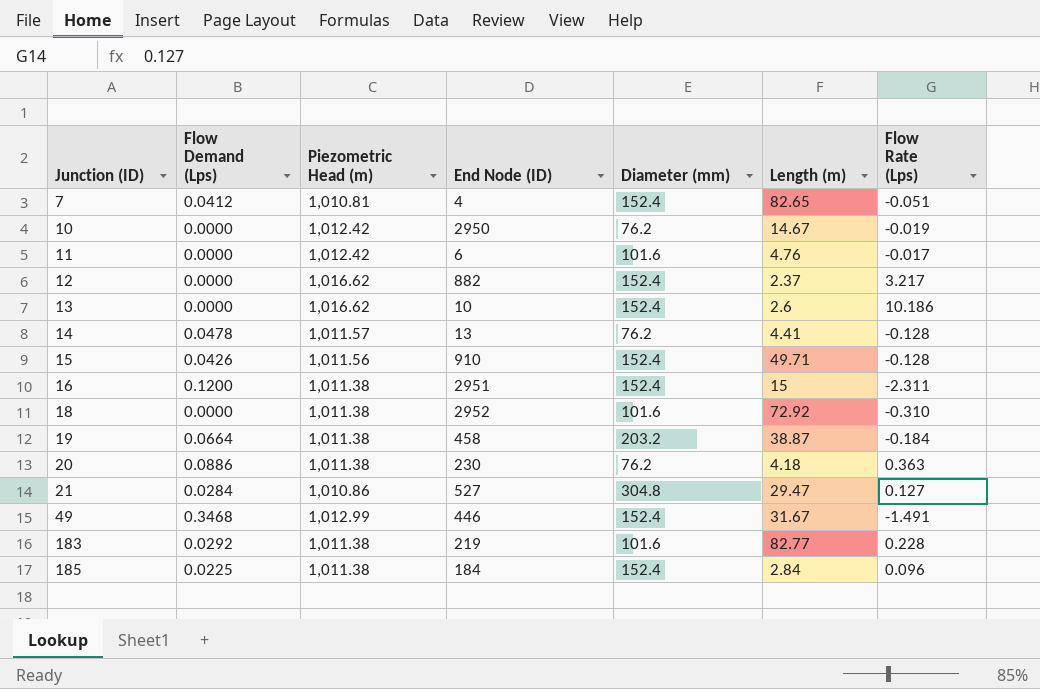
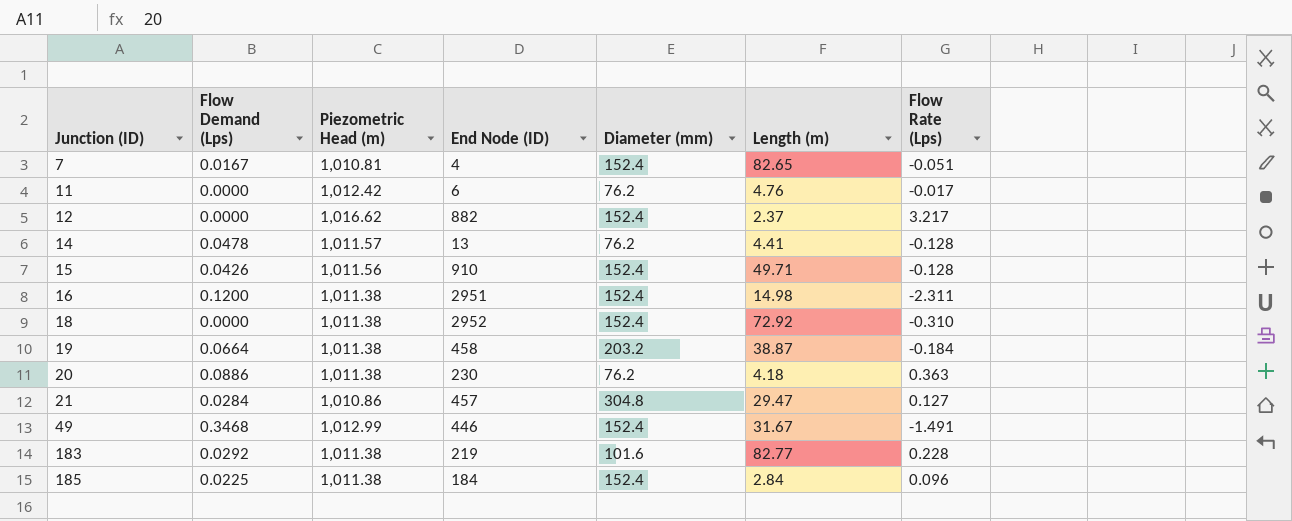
row 10: 0.0000 | 1,012.42 | 2950 | 76.2 | 14.67 | -0.019 -> none
row 13: 0.0000 | 1,016.62 | 10 | 152.4 | 2.6 | 10.186 -> none
7 | Flow Demand (Lps): 0.0412 -> 0.0167
11 | Diameter (mm): 101.6 -> 76.2
16 | Length (m): 15 -> 14.98
18 | Diameter (mm): 101.6 -> 152.4
21 | End Node (ID): 527 -> 457

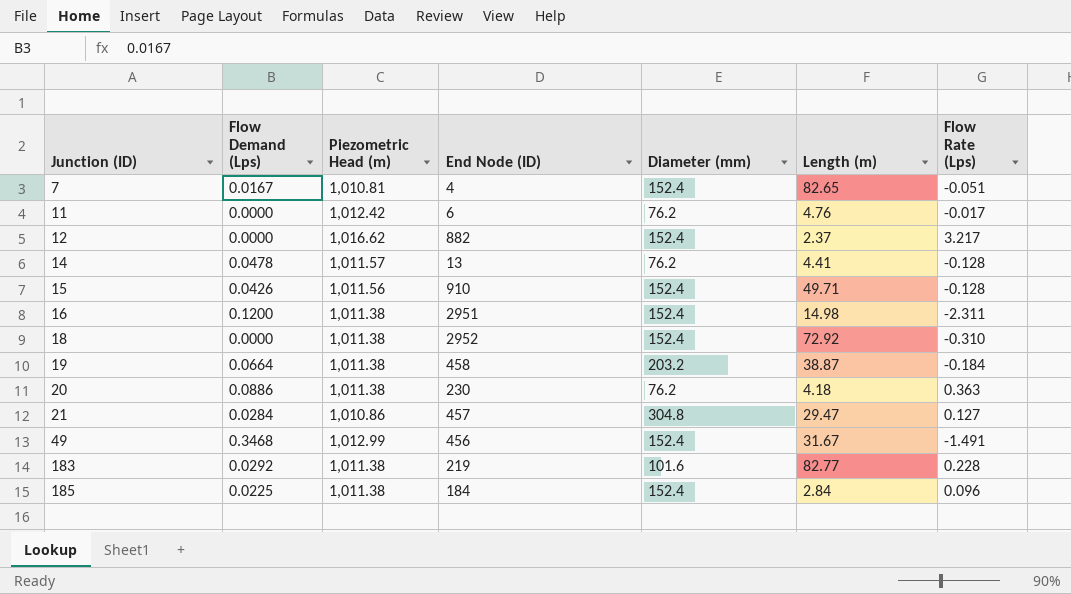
49 | End Node (ID): 446 -> 456

